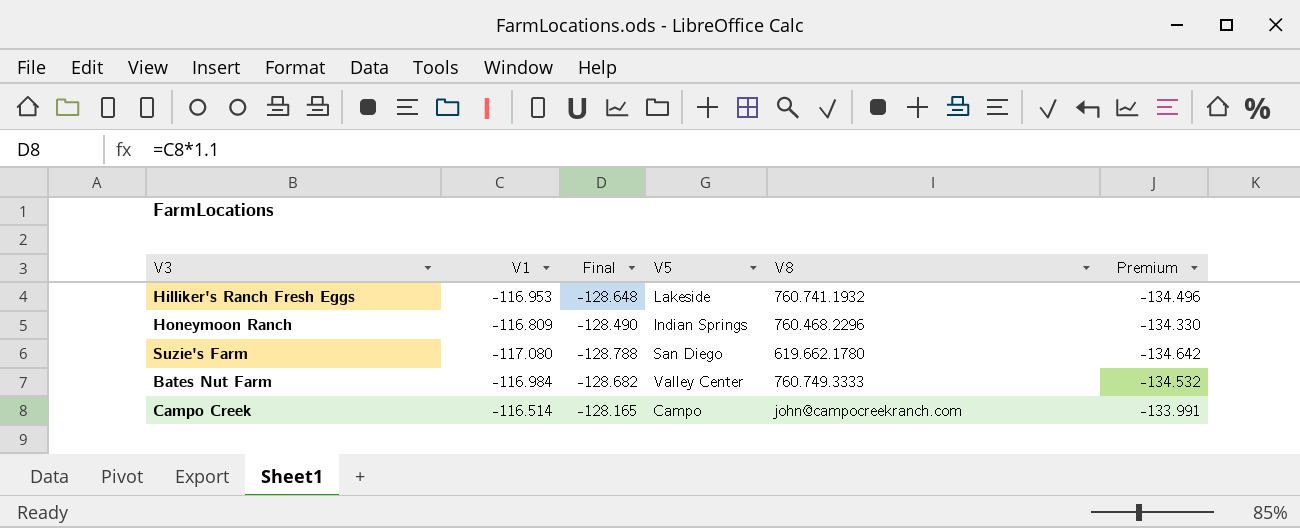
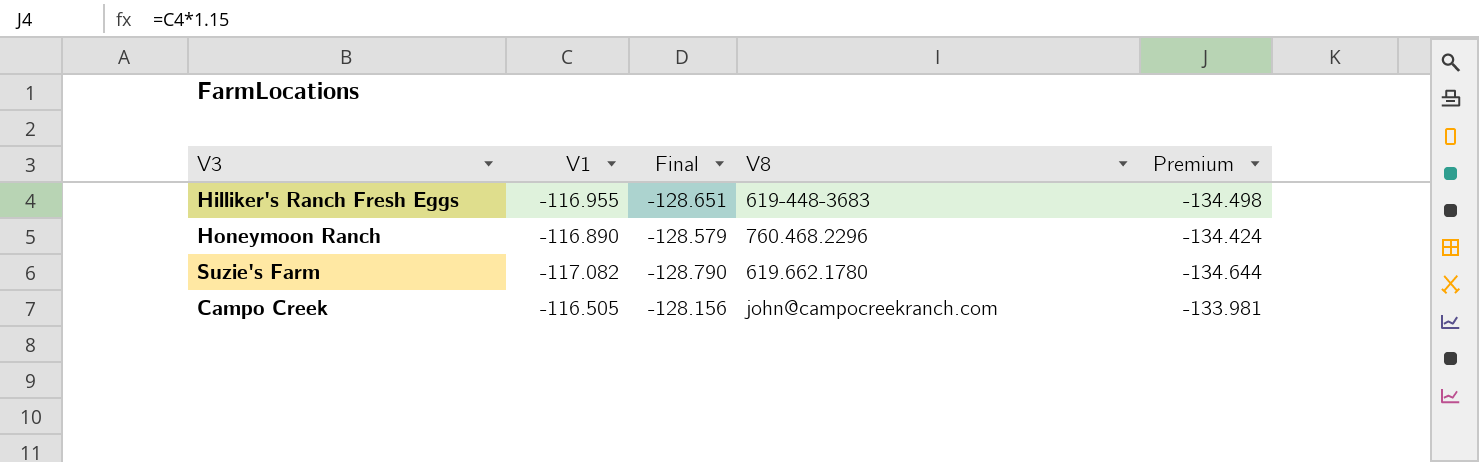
column V5 | position: 4 -> none
row Bates Nut Farm: -116.984 | -128.682 | Valley Center | 760.749.3333 | -134.532 -> none
Hilliker's Ranch Fresh Eggs | V1: -116.953 -> -116.955
Hilliker's Ranch Fresh Eggs | Final: -128.648 -> -128.651
Hilliker's Ranch Fresh Eggs | V8: 760.741.1932 -> 619-448-3683
Hilliker's Ranch Fresh Eggs | Premium: -134.496 -> -134.498
Honeymoon Ranch | V1: -116.809 -> -116.890
Honeymoon Ranch | Final: -128.490 -> -128.579
Honeymoon Ranch | Premium: -134.330 -> -134.424
Suzie's Farm | V1: -117.080 -> -117.082
Suzie's Farm | Final: -128.788 -> -128.790
Suzie's Farm | Premium: -134.642 -> -134.644
Campo Creek | V1: -116.514 -> -116.505
Campo Creek | Final: -128.165 -> -128.156
Campo Creek | Premium: -133.991 -> -133.981

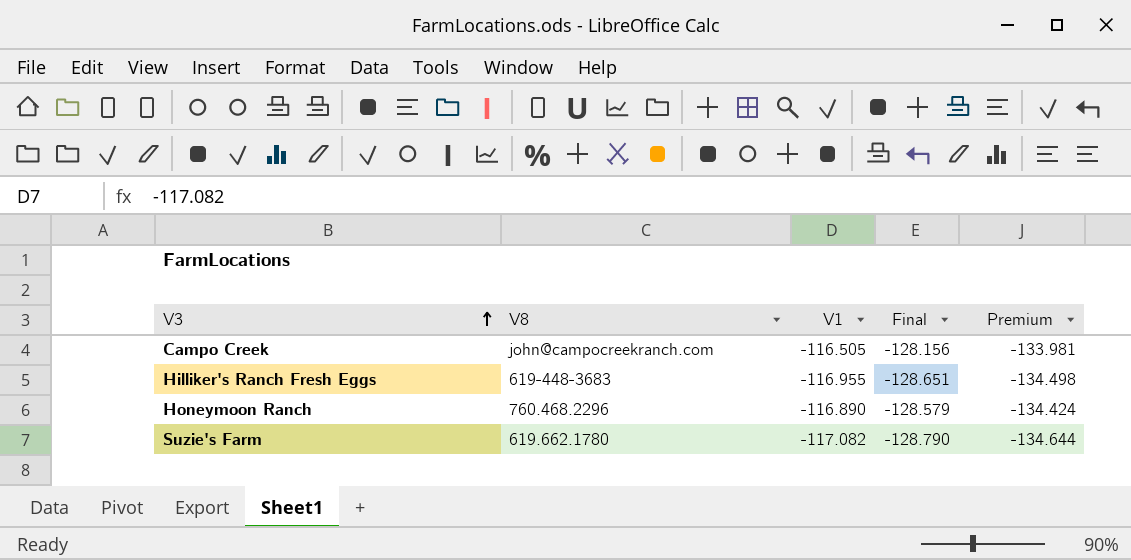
row order: none -> V3 ascending
column V8 | position: 4 -> 2

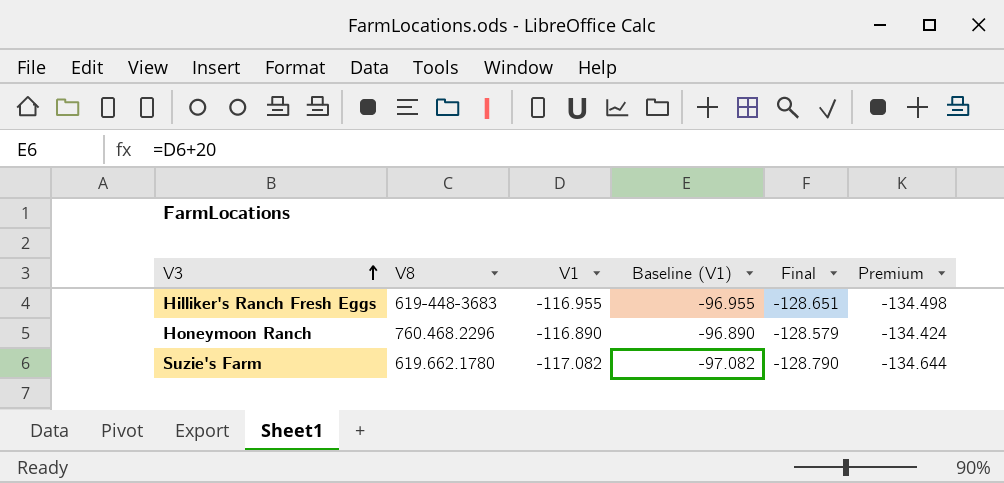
column Baseline (V1) | formula: none -> [V1] + 20
row Campo Creek: john@campocreekranch.com | -116.505 | -128.156 | -133.981 -> none

